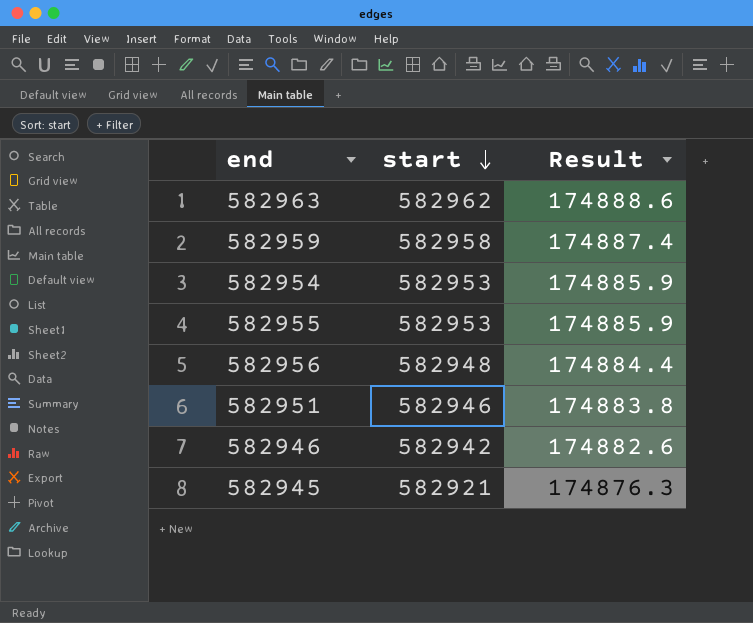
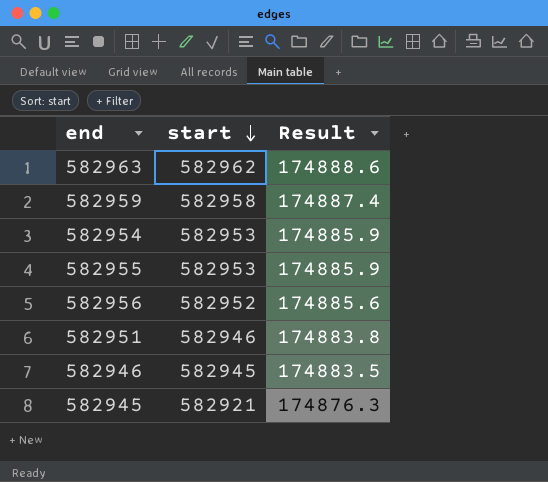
582956 | start: 582948 -> 582952
582956 | Result: 174884.4 -> 174885.6
582946 | start: 582942 -> 582945
582946 | Result: 174882.6 -> 174883.5

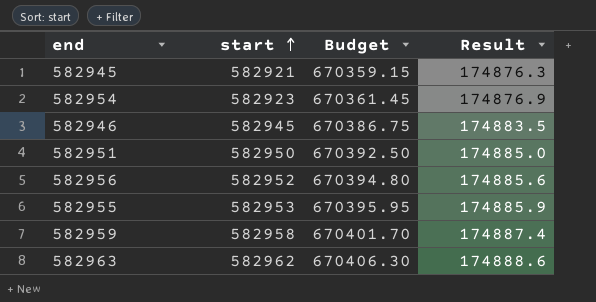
row order: start descending -> start ascending
column Budget | formula: none -> [start] * 1.15
582954 | start: 582953 -> 582923
582954 | Result: 174885.9 -> 174876.9
582951 | start: 582946 -> 582950
582951 | Result: 174883.8 -> 174885.0

